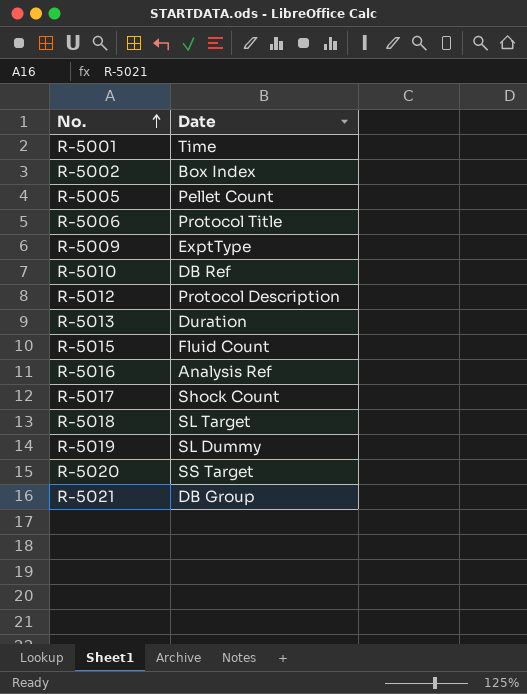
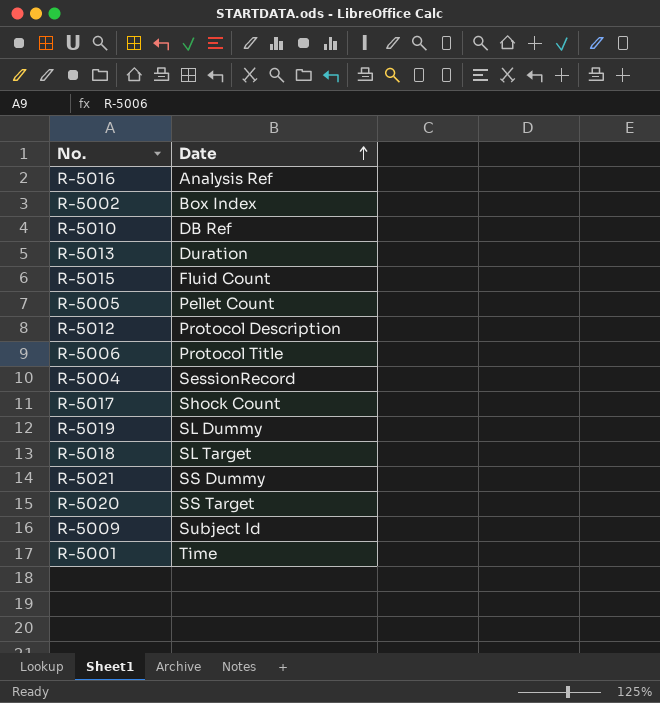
row order: No. ascending -> Date ascending
row R-5004: none -> SessionRecord
R-5021 | Date: DB Group -> SS Dummy
R-5009 | Date: ExptType -> Subject Id

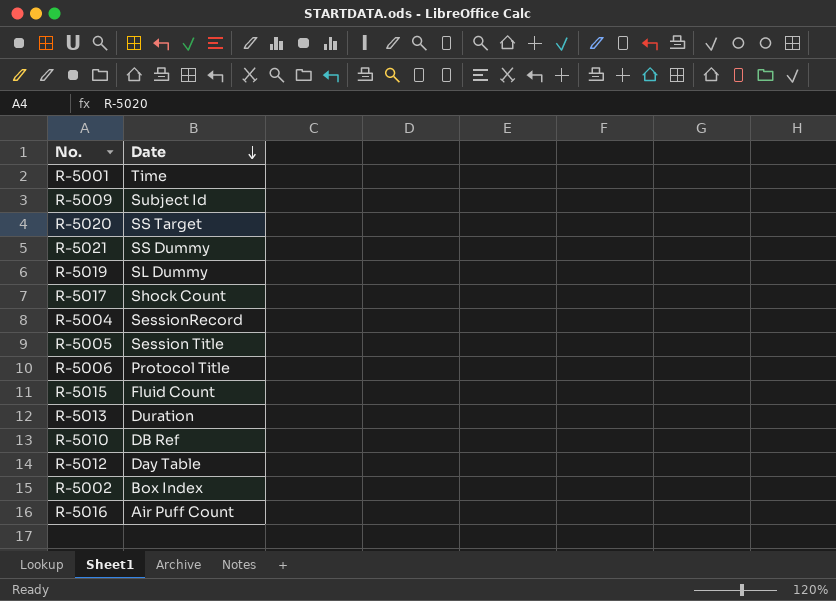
row order: Date ascending -> Date descending
row R-5018: SL Target -> none
R-5005 | Date: Pellet Count -> Session Title
R-5012 | Date: Protocol Description -> Day Table
R-5016 | Date: Analysis Ref -> Air Puff Count

